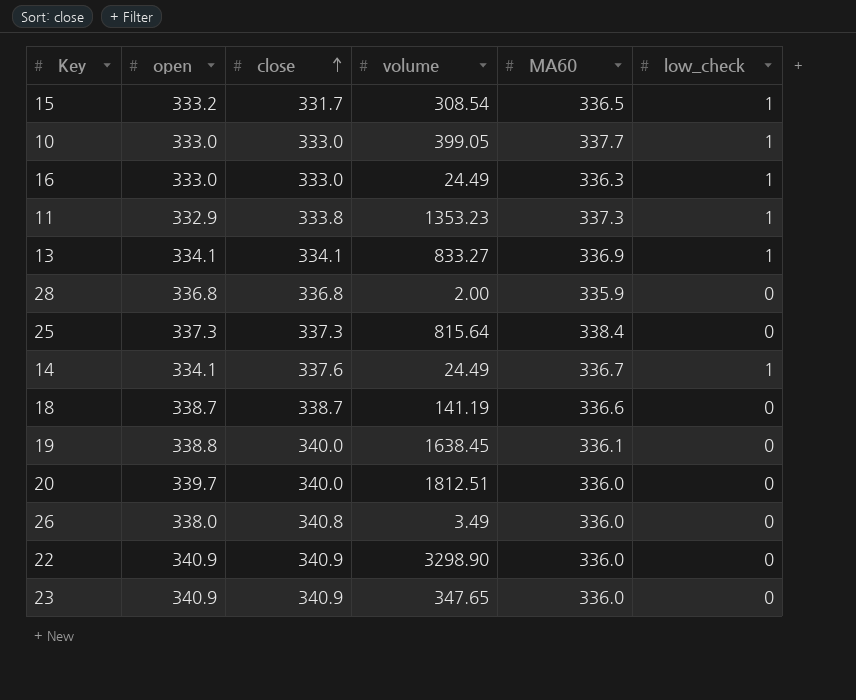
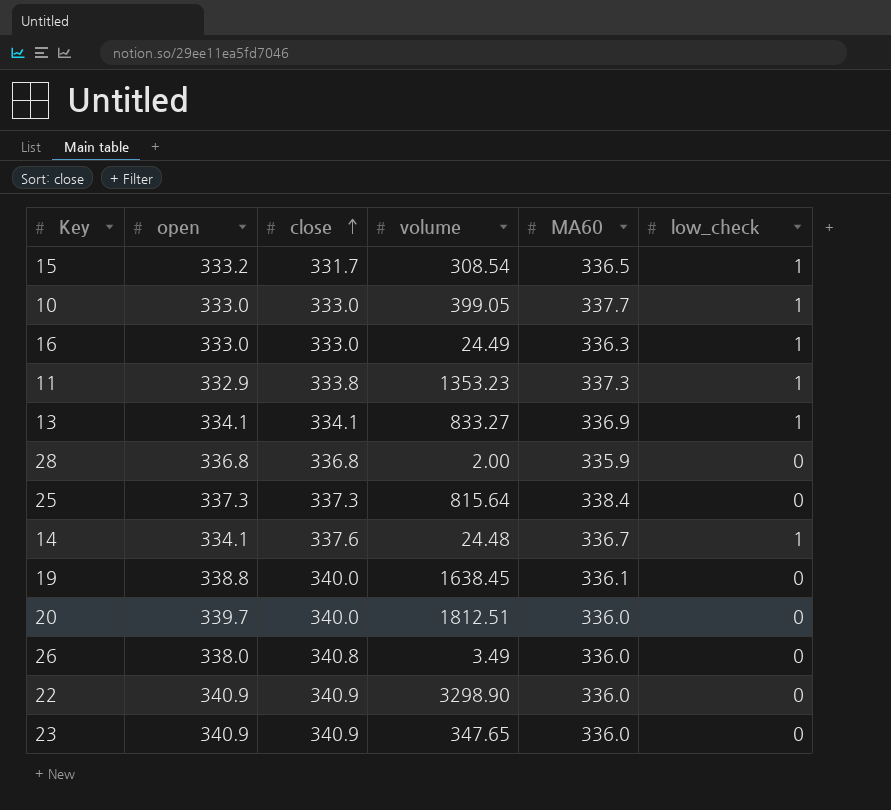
row 18: 338.7 | 338.7 | 141.19 | 336.6 | 0 -> none
14 | volume: 24.49 -> 24.48

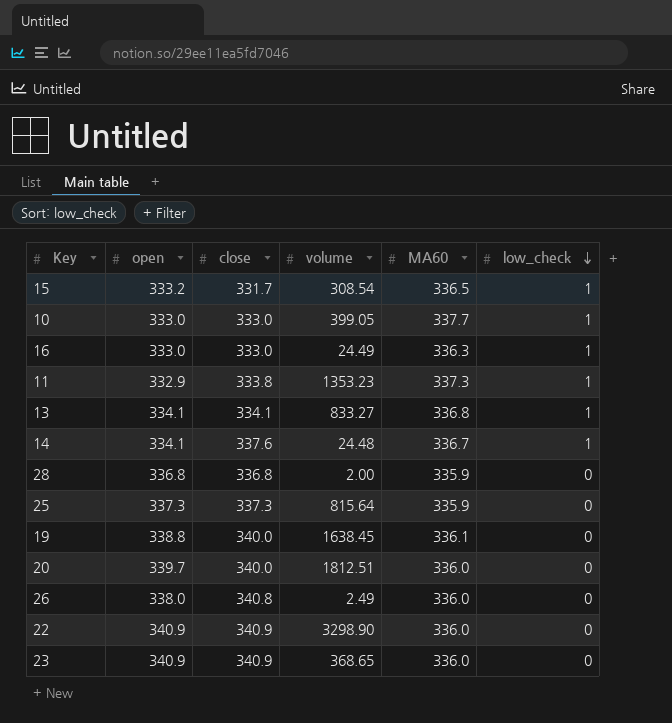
row order: close ascending -> low_check descending
13 | MA60: 336.9 -> 336.8
25 | MA60: 338.4 -> 335.9
26 | volume: 3.49 -> 2.49
23 | volume: 347.65 -> 368.65

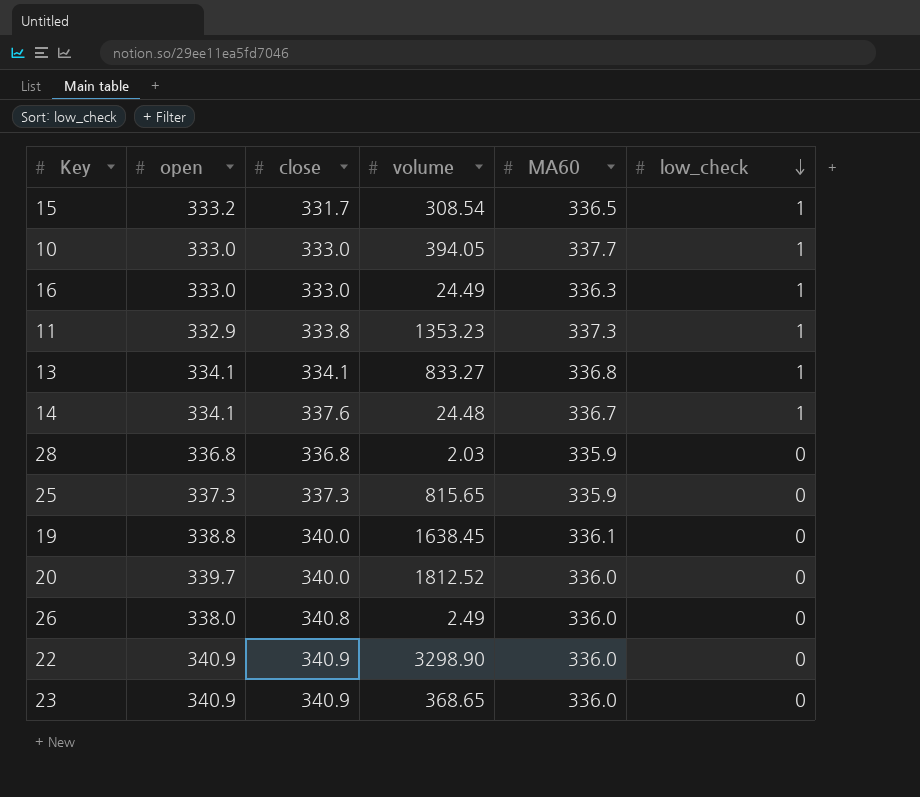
10 | volume: 399.05 -> 394.05
28 | volume: 2.00 -> 2.03
25 | volume: 815.64 -> 815.65
20 | volume: 1812.51 -> 1812.52

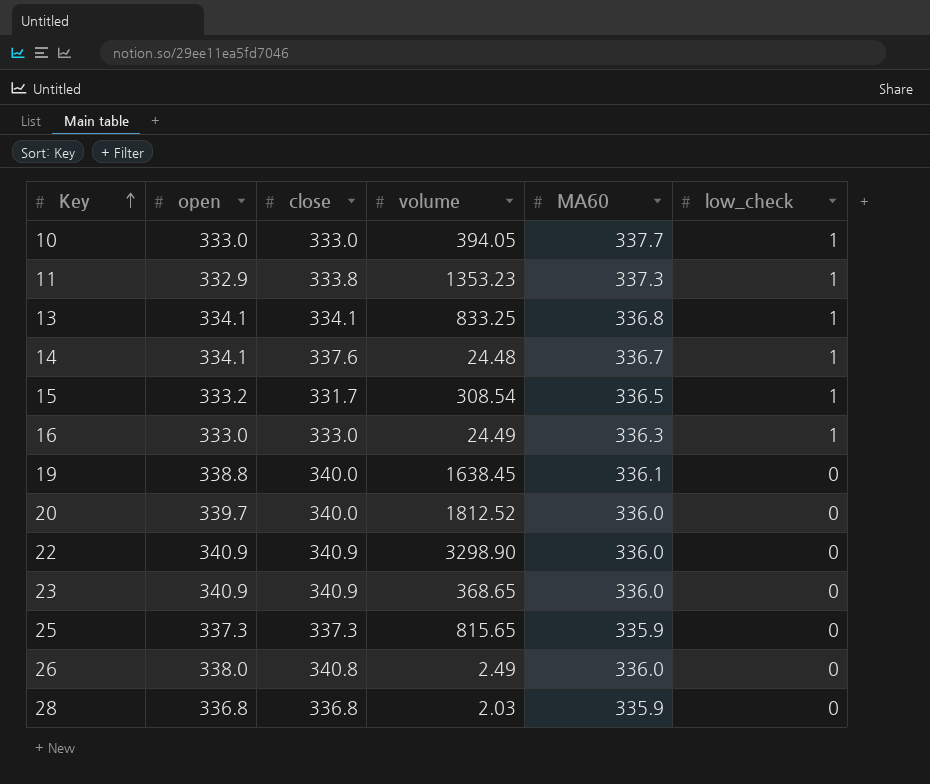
row order: low_check descending -> Key ascending
13 | volume: 833.27 -> 833.25

